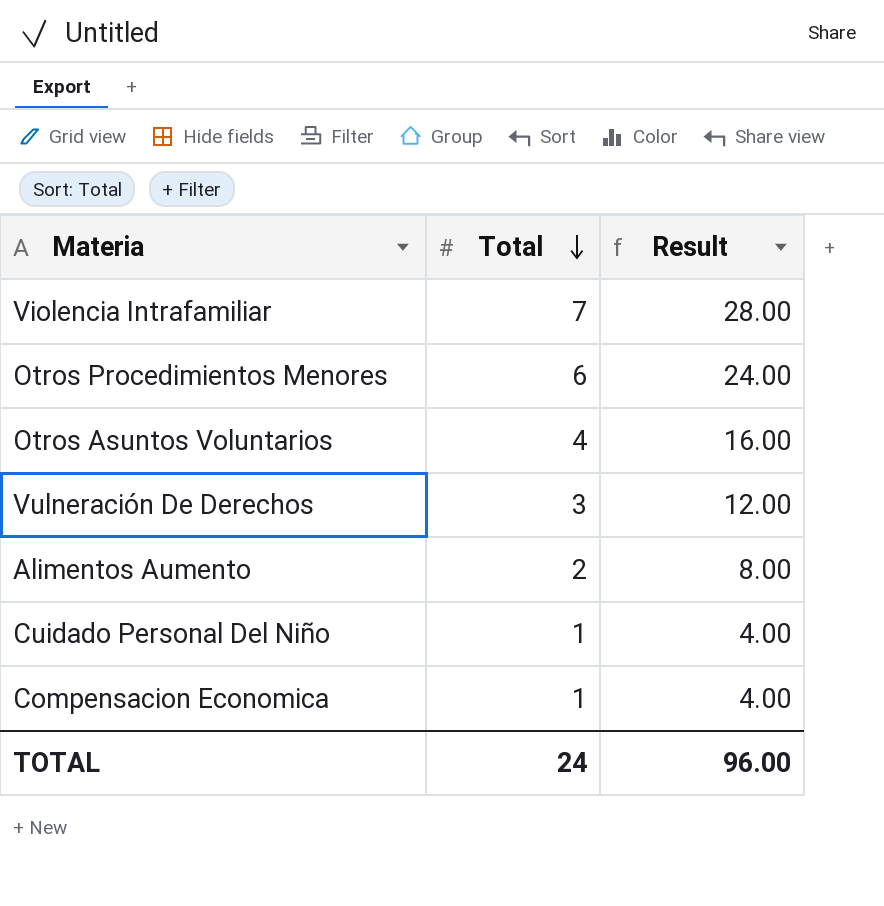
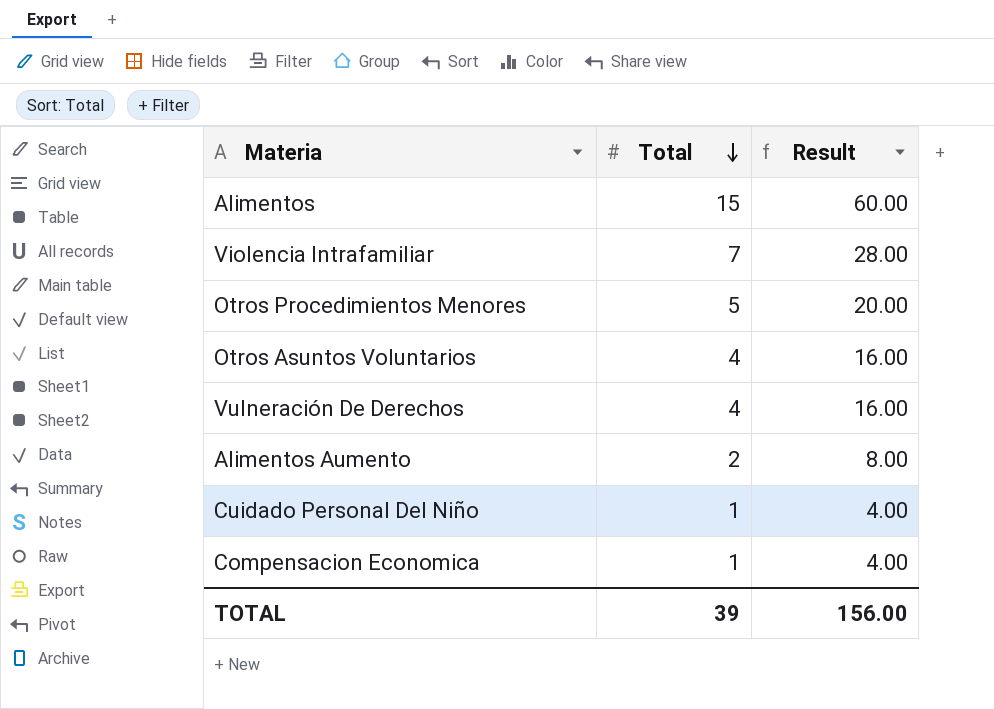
row Alimentos: none -> 15 | 60.00
Otros Procedimientos Menores | Total: 6 -> 5
Otros Procedimientos Menores | Result: 24.00 -> 20.00
Vulneración De Derechos | Total: 3 -> 4
Vulneración De Derechos | Result: 12.00 -> 16.00
TOTAL | Total: 24 -> 39
TOTAL | Result: 96.00 -> 156.00

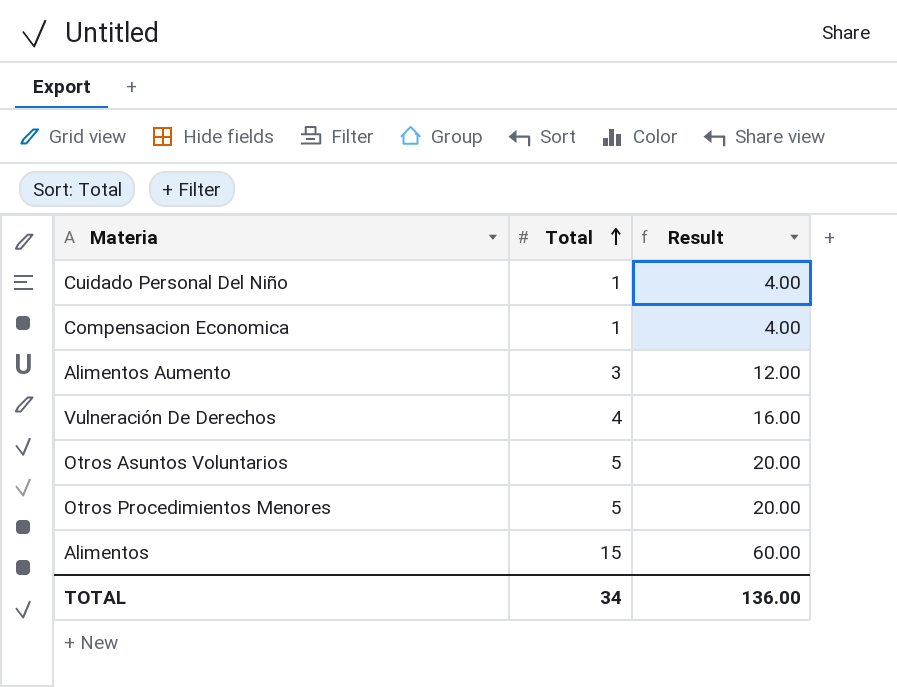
row order: Total descending -> Total ascending
row Violencia Intrafamiliar: 7 | 28.00 -> none
Alimentos Aumento | Total: 2 -> 3
Alimentos Aumento | Result: 8.00 -> 12.00
Otros Asuntos Voluntarios | Total: 4 -> 5
Otros Asuntos Voluntarios | Result: 16.00 -> 20.00
TOTAL | Total: 39 -> 34
TOTAL | Result: 156.00 -> 136.00

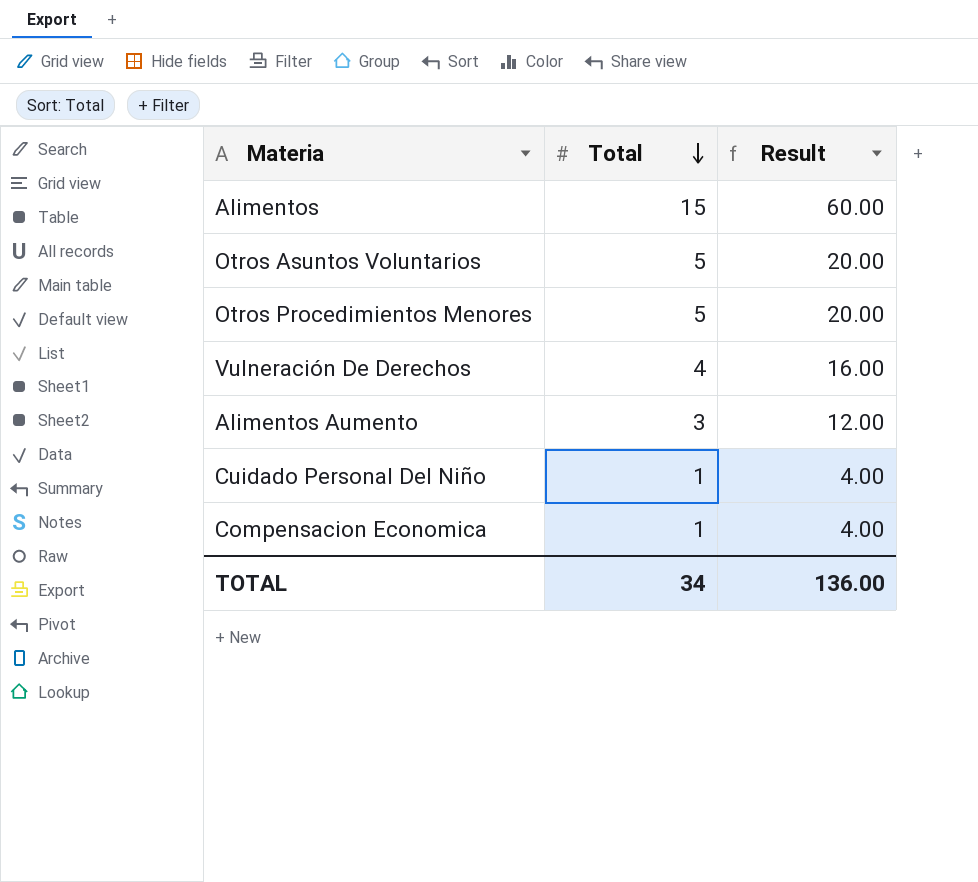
row order: Total ascending -> Total descending

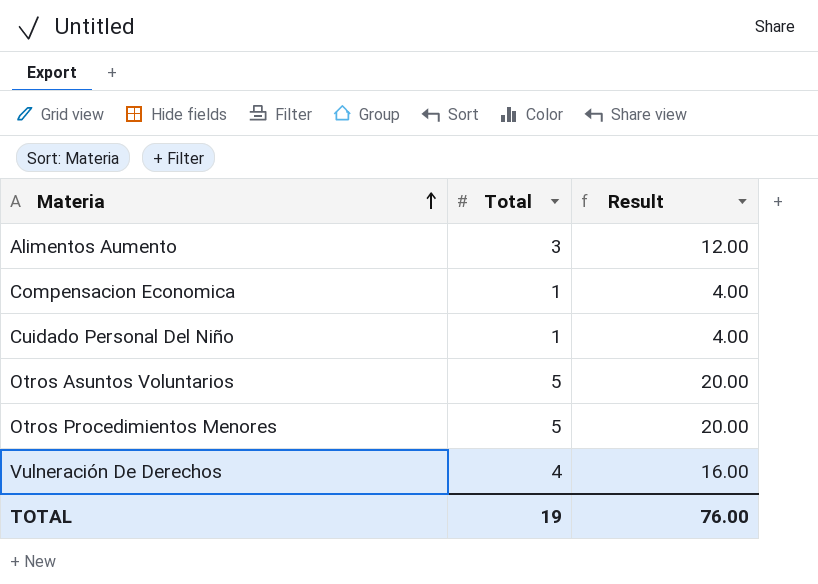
row order: Total descending -> Materia ascending
row Alimentos: 15 | 60.00 -> none
TOTAL | Total: 34 -> 19
TOTAL | Result: 136.00 -> 76.00

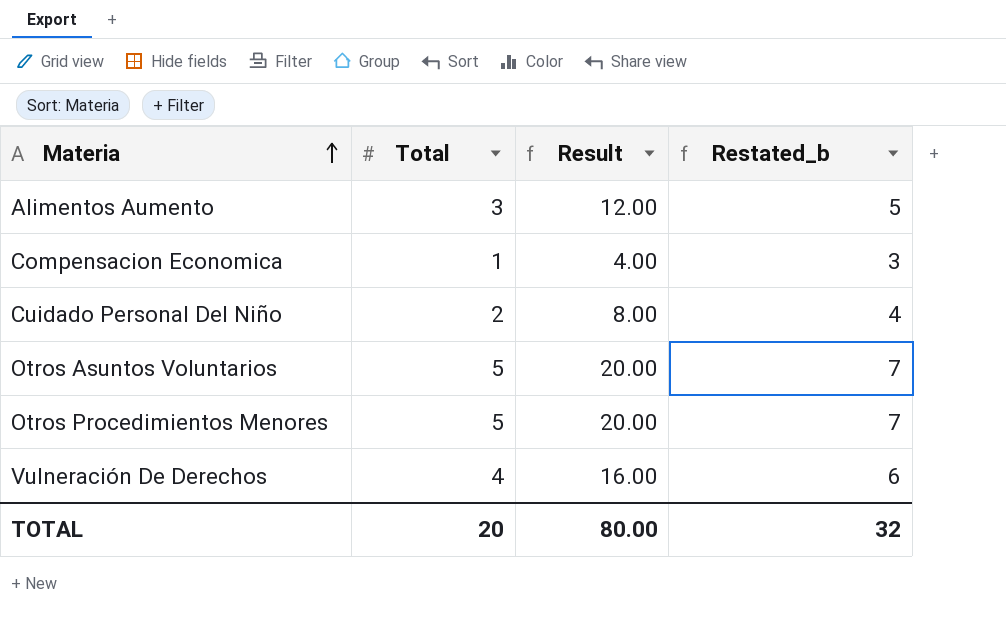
column Restated_b | formula: none -> [Total] + 2
Cuidado Personal Del Niño | Total: 1 -> 2
Cuidado Personal Del Niño | Result: 4.00 -> 8.00
TOTAL | Total: 19 -> 20
TOTAL | Result: 76.00 -> 80.00

